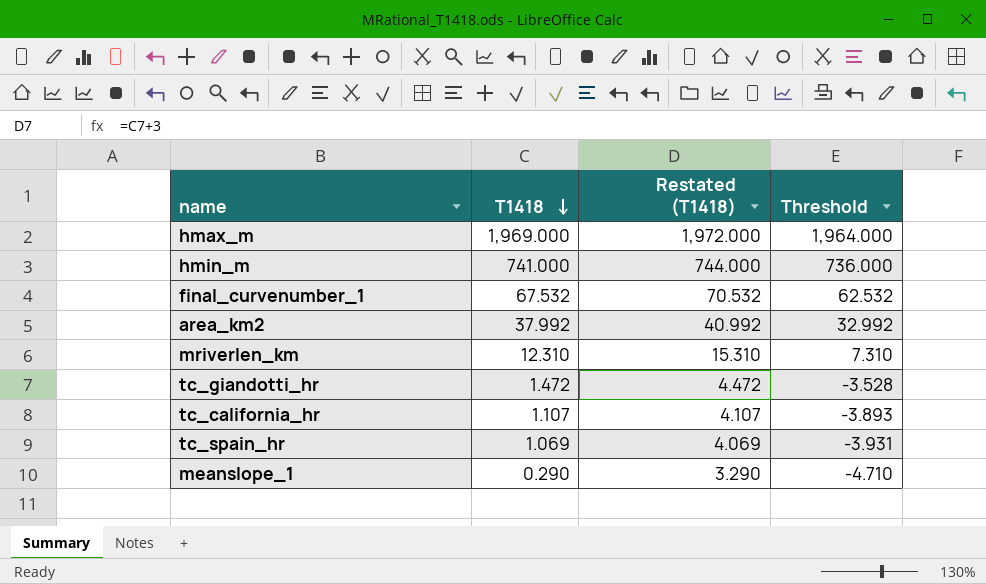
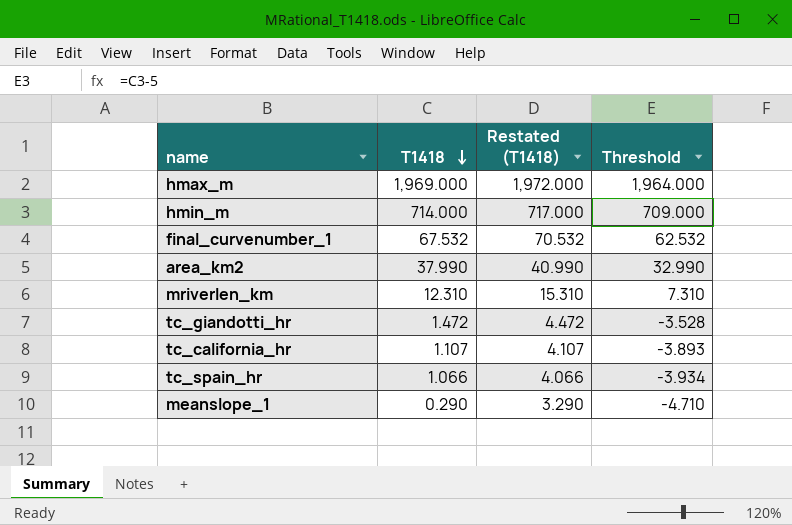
hmin_m | T1418: 741.000 -> 714.000
hmin_m | Restated (T1418): 744.000 -> 717.000
hmin_m | Threshold: 736.000 -> 709.000
area_km2 | T1418: 37.992 -> 37.990
area_km2 | Restated (T1418): 40.992 -> 40.990
area_km2 | Threshold: 32.992 -> 32.990
tc_spain_hr | T1418: 1.069 -> 1.066
tc_spain_hr | Restated (T1418): 4.069 -> 4.066
tc_spain_hr | Threshold: -3.931 -> -3.934

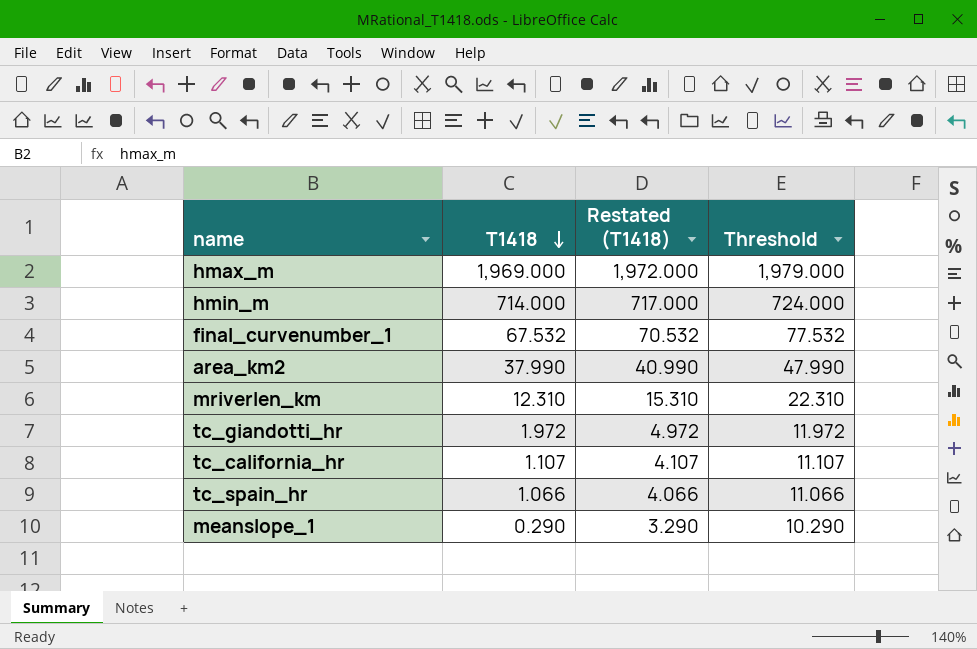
column Threshold | formula: [T1418] - 5 -> [T1418] + 10
tc_giandotti_hr | T1418: 1.472 -> 1.972
tc_giandotti_hr | Restated (T1418): 4.472 -> 4.972

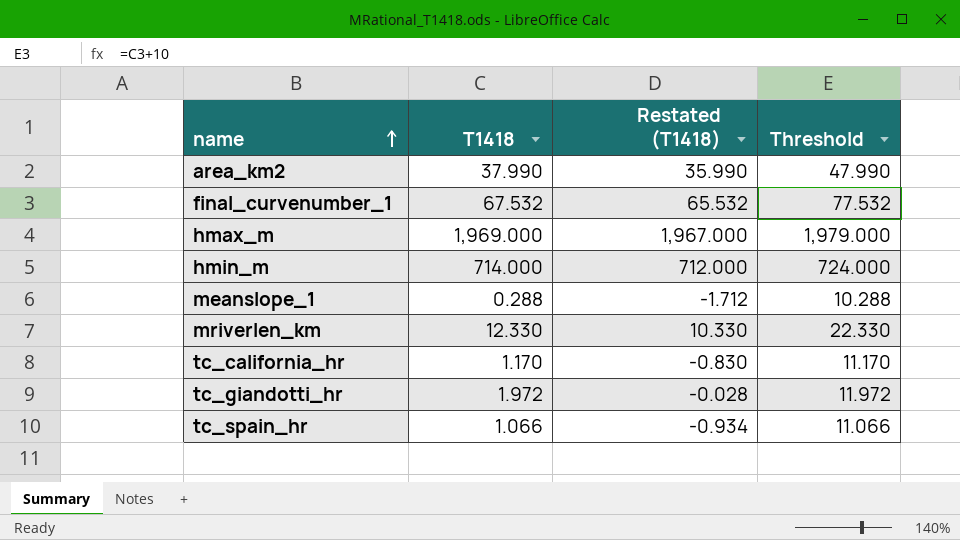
row order: T1418 descending -> name ascending
column Restated (T1418) | formula: [T1418] + 3 -> [T1418] - 2
meanslope_1 | T1418: 0.290 -> 0.288
meanslope_1 | Threshold: 10.290 -> 10.288
mriverlen_km | T1418: 12.310 -> 12.330
mriverlen_km | Threshold: 22.310 -> 22.330
tc_california_hr | T1418: 1.107 -> 1.170
tc_california_hr | Threshold: 11.107 -> 11.170

